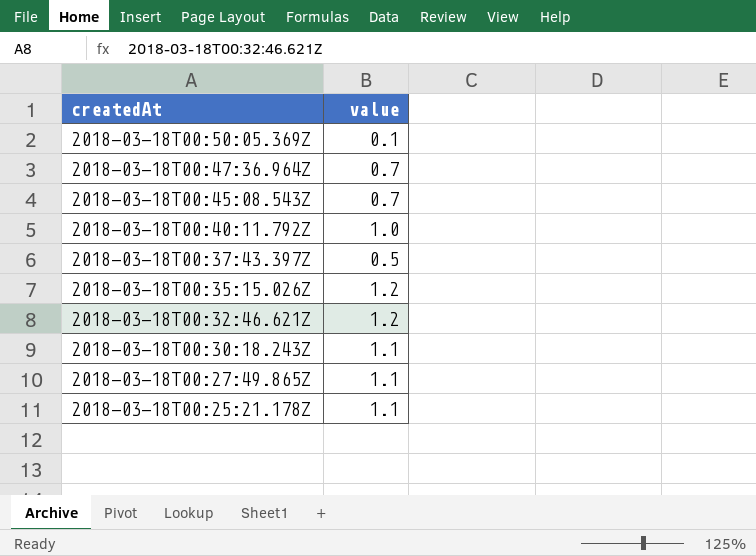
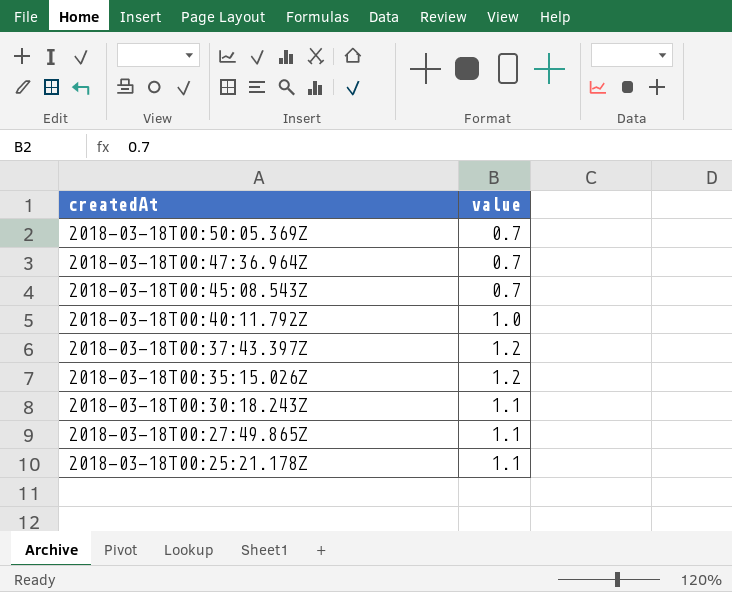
row 2018-03-18T00:32:46.621Z: 1.2 -> none
2018-03-18T00:50:05.369Z | value: 0.1 -> 0.7
2018-03-18T00:37:43.397Z | value: 0.5 -> 1.2

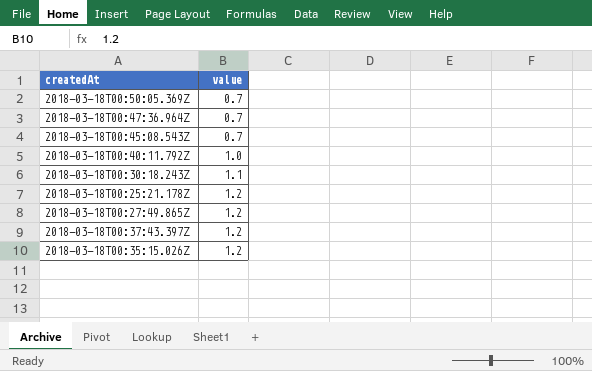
row order: createdAt descending -> value ascending
2018-03-18T00:25:21.178Z | value: 1.1 -> 1.2
2018-03-18T00:27:49.865Z | value: 1.1 -> 1.2

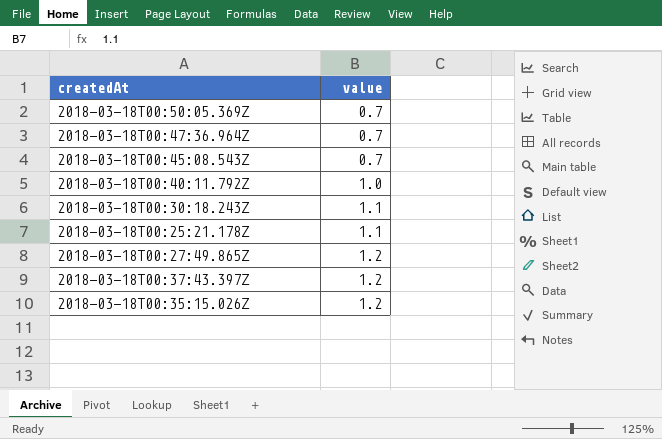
2018-03-18T00:25:21.178Z | value: 1.2 -> 1.1

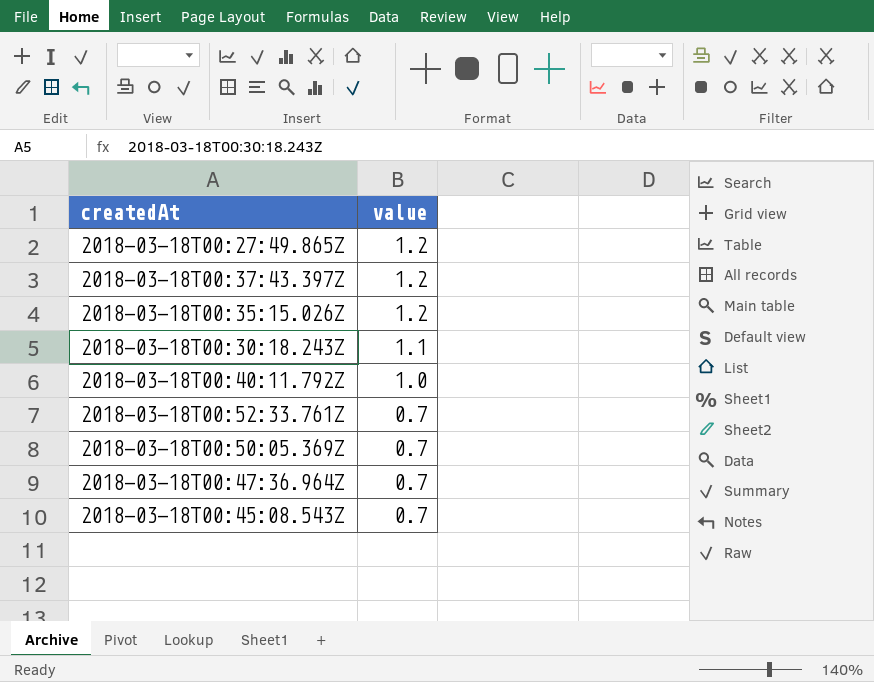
row order: value ascending -> value descending
row 2018-03-18T00:25:21.178Z: 1.1 -> none
row 2018-03-18T00:52:33.761Z: none -> 0.7

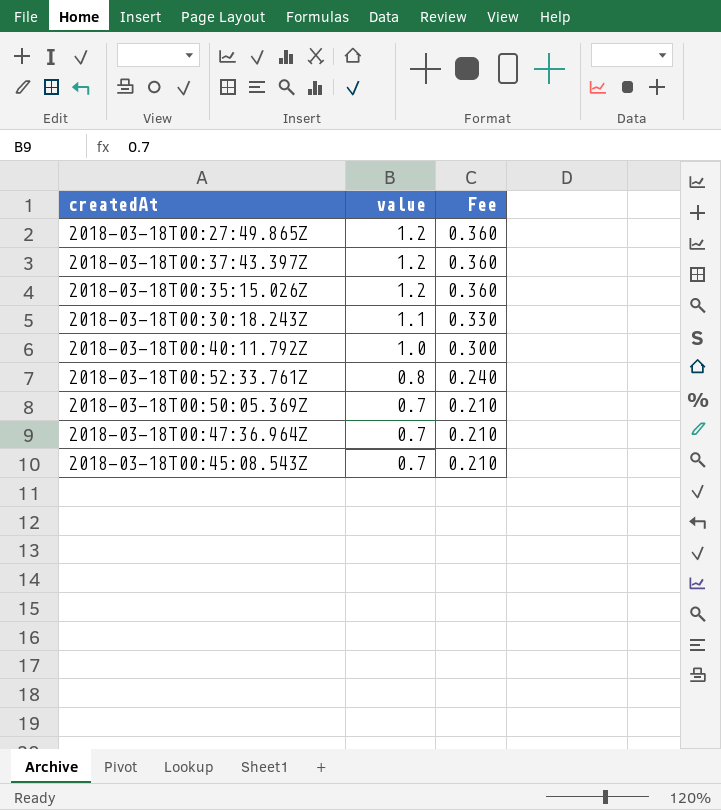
column Fee | formula: none -> [value] * 0.3
2018-03-18T00:52:33.761Z | value: 0.7 -> 0.8

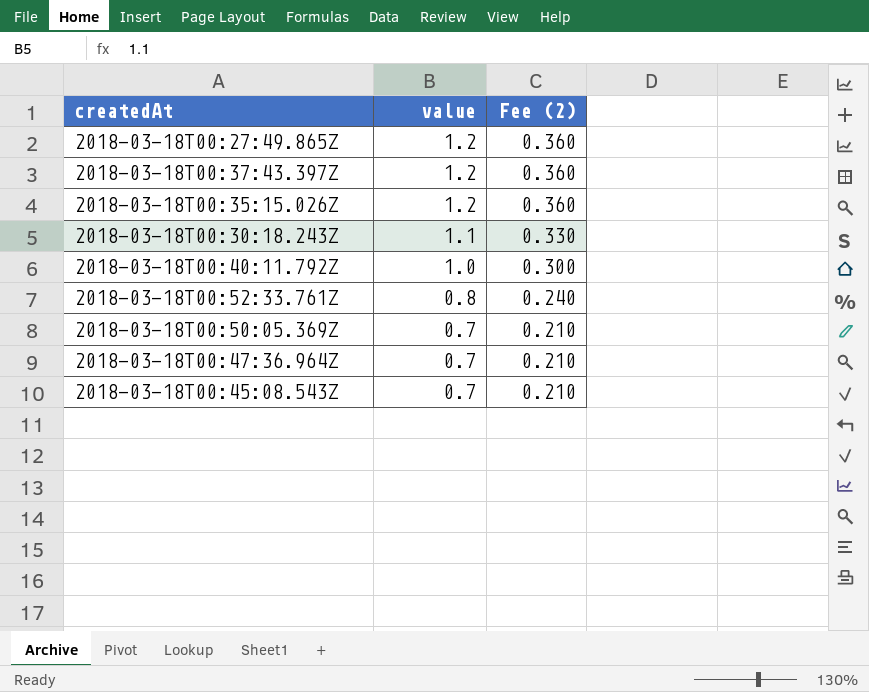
column name: Fee -> Fee (2)

